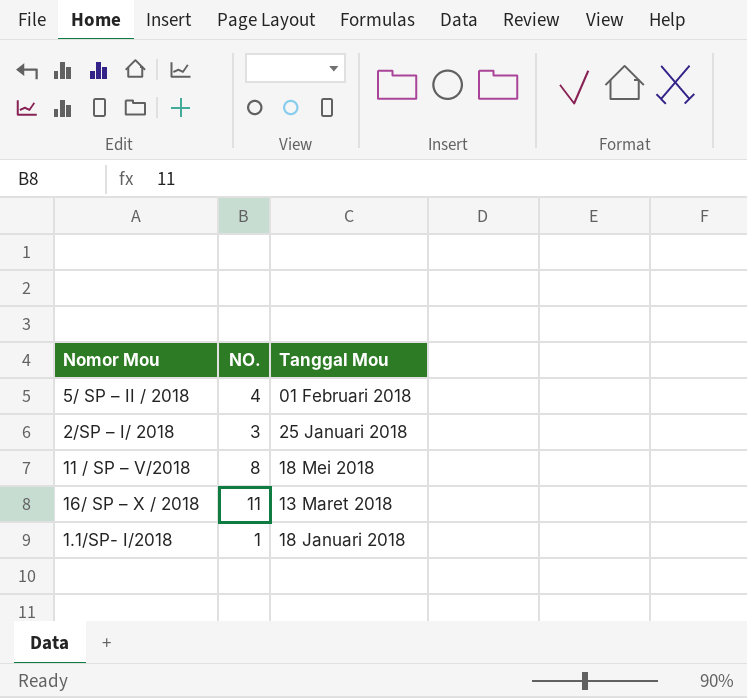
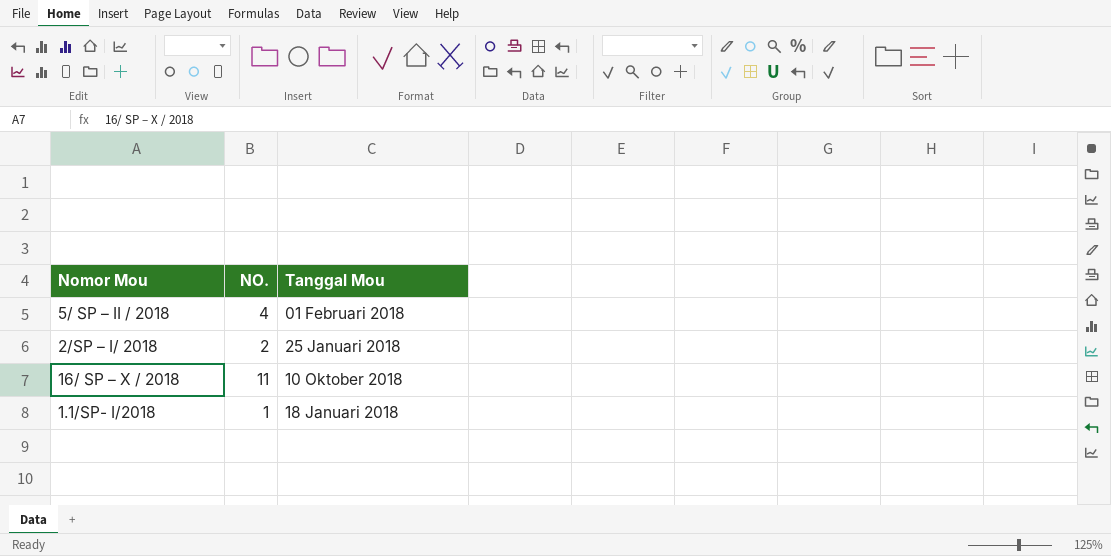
row 11 / SP – V/2018: 8 | 18 Mei 2018 -> none
2/SP – I/ 2018 | NO.: 3 -> 2
16/ SP – X / 2018 | Tanggal Mou: 13 Maret 2018 -> 10 Oktober 2018

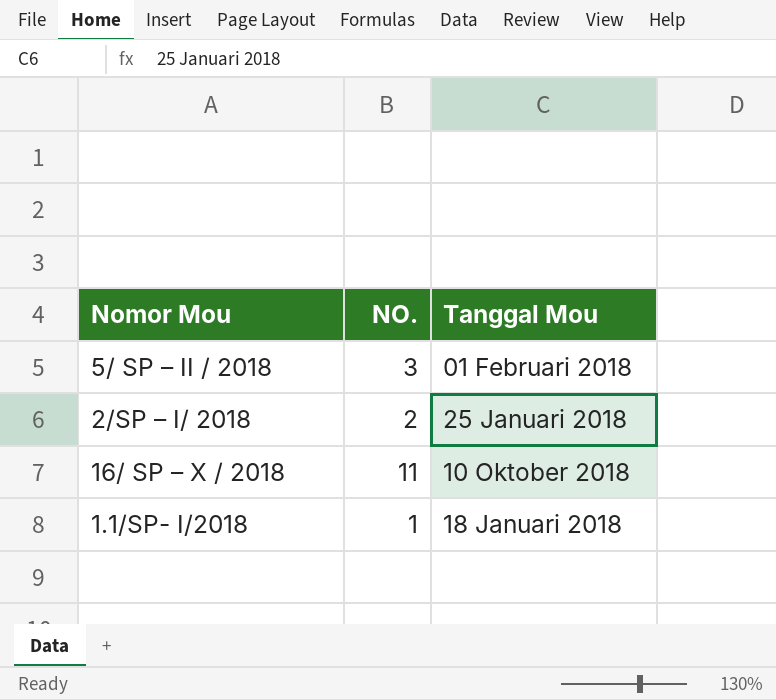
5/ SP – II / 2018 | NO.: 4 -> 3

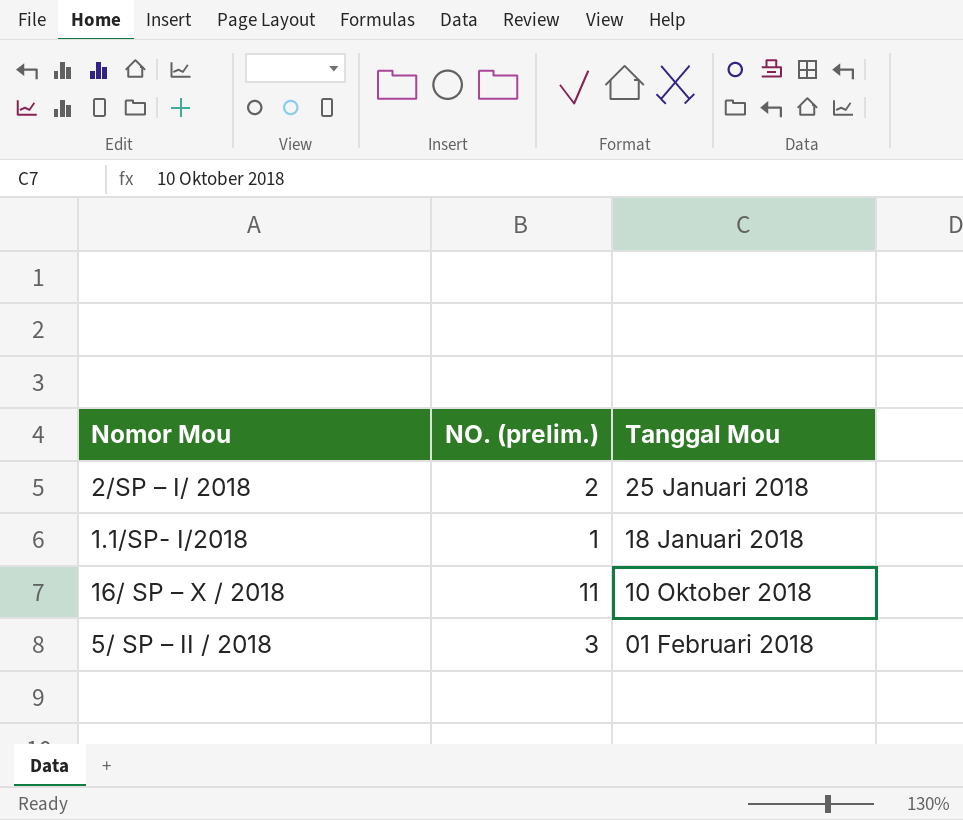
row order: none -> Tanggal Mou descending
column name: NO. -> NO. (prelim.)

